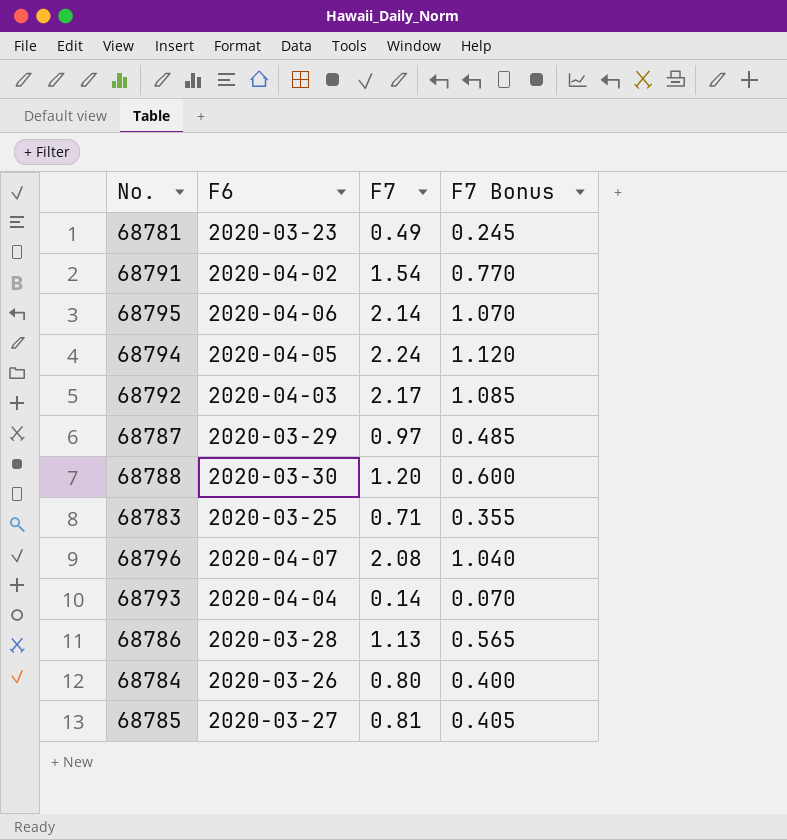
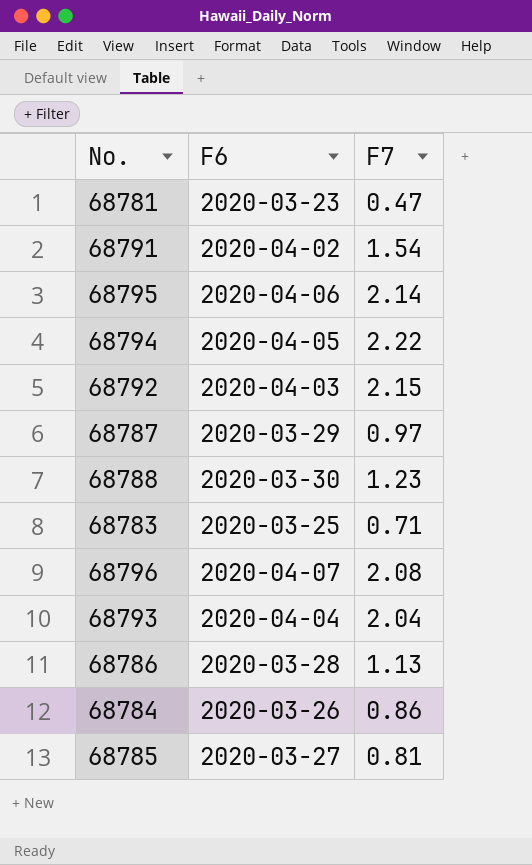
column F7 Bonus | formula: [F7] * 0.5 -> none
68781 | F7: 0.49 -> 0.47
68794 | F7: 2.24 -> 2.22
68792 | F7: 2.17 -> 2.15
68788 | F7: 1.20 -> 1.23
68793 | F7: 0.14 -> 2.04
68784 | F7: 0.80 -> 0.86

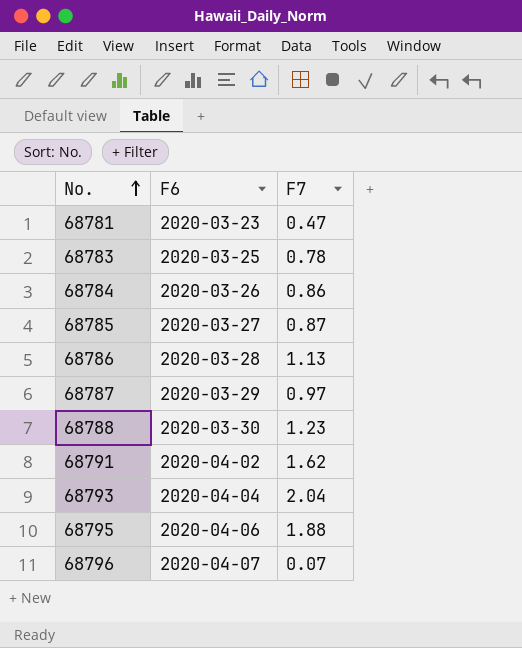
row order: none -> No. ascending
row 68794: 2020-04-05 | 2.22 -> none
row 68792: 2020-04-03 | 2.15 -> none
68783 | F7: 0.71 -> 0.78
68785 | F7: 0.81 -> 0.87
68791 | F7: 1.54 -> 1.62
68795 | F7: 2.14 -> 1.88
68796 | F7: 2.08 -> 0.07

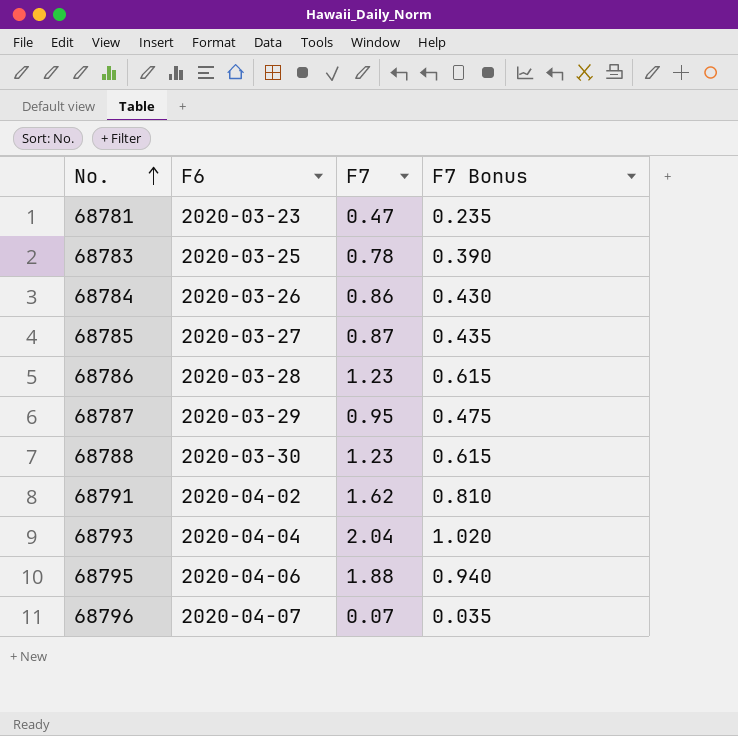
column F7 Bonus | formula: none -> [F7] * 0.5
68786 | F7: 1.13 -> 1.23
68787 | F7: 0.97 -> 0.95

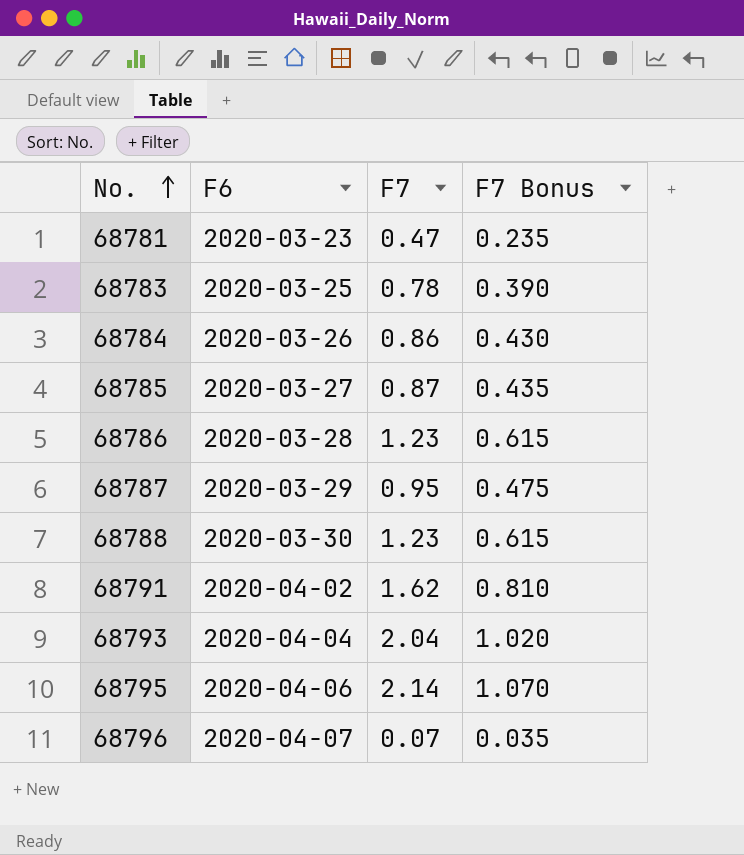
68795 | F7: 1.88 -> 2.14
68795 | F7 Bonus: 0.940 -> 1.070

